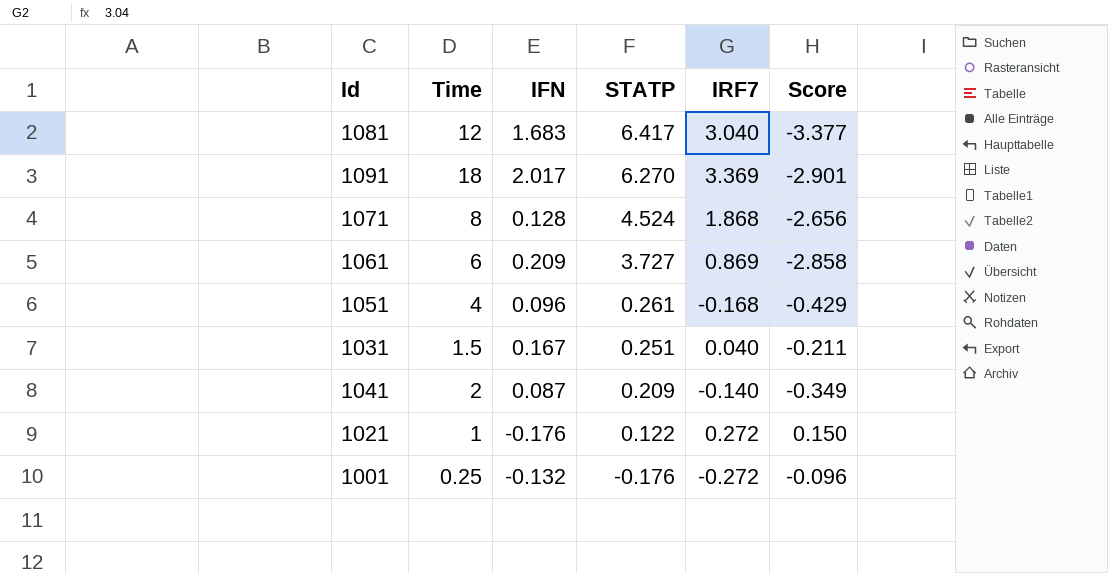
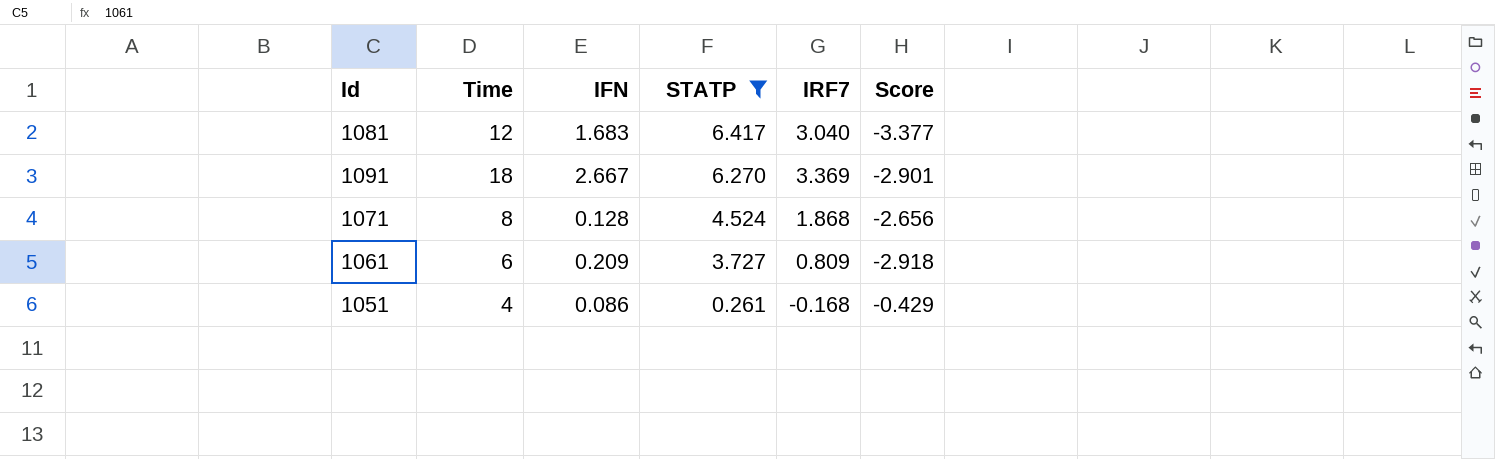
filter: none -> STATP >= 0.261
1091 | IFN: 2.017 -> 2.667
1061 | IRF7: 0.869 -> 0.809
1061 | Score: -2.858 -> -2.918
1051 | IFN: 0.096 -> 0.086

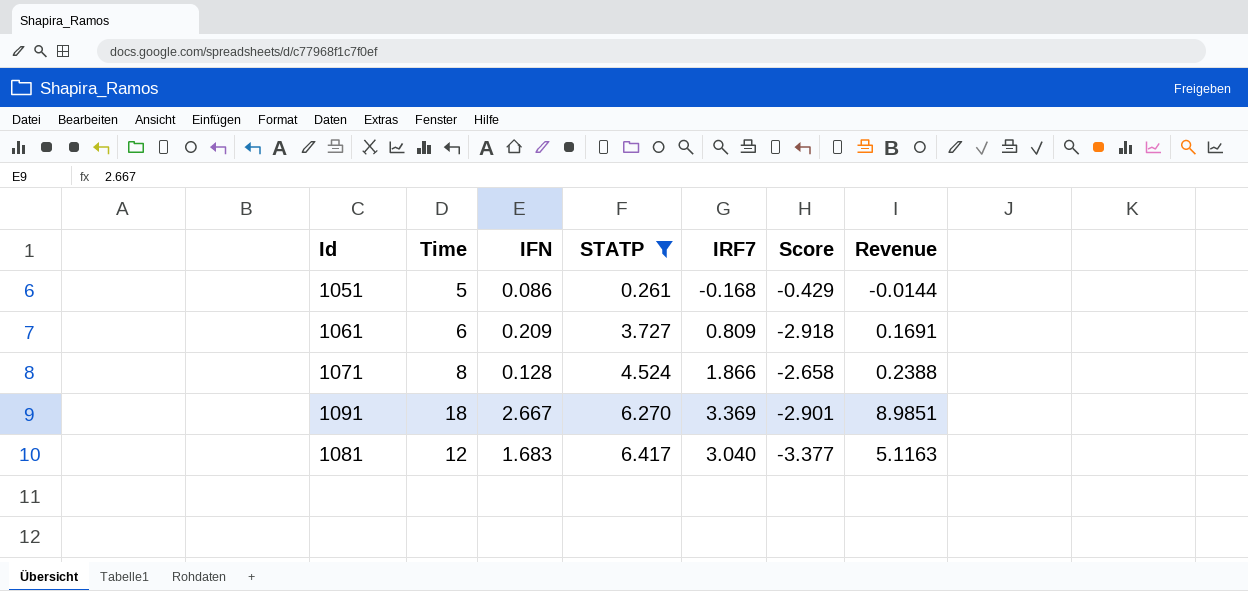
row order: STATP descending -> STATP ascending
column Revenue | formula: none -> [IFN] * [IRF7]
1051 | Time: 4 -> 5
1071 | IRF7: 1.868 -> 1.866
1071 | Score: -2.656 -> -2.658

